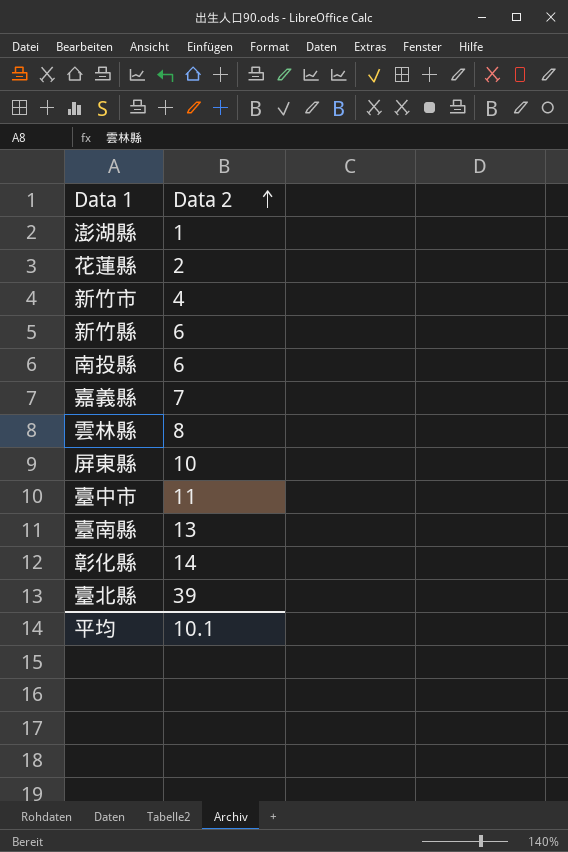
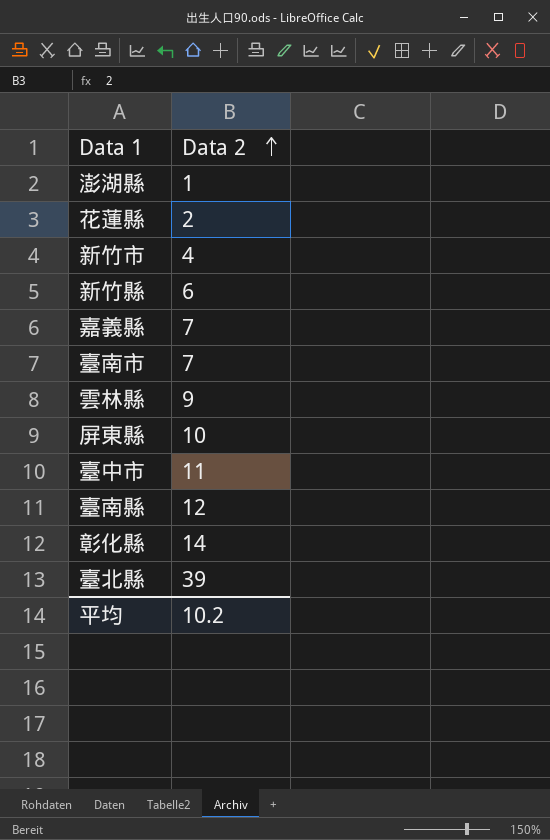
row 南投縣: 6 -> none
row 臺南市: none -> 7
雲林縣 | Data 2: 8 -> 9
臺南縣 | Data 2: 13 -> 12
平均 | Data 2: 10.1 -> 10.2

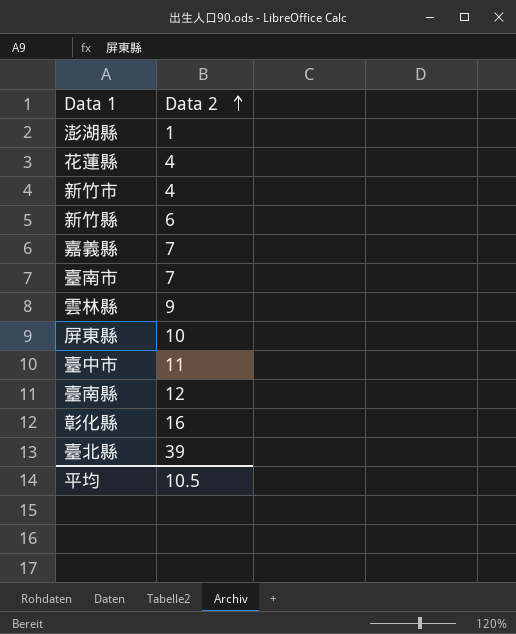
花蓮縣 | Data 2: 2 -> 4
彰化縣 | Data 2: 14 -> 16
平均 | Data 2: 10.2 -> 10.5

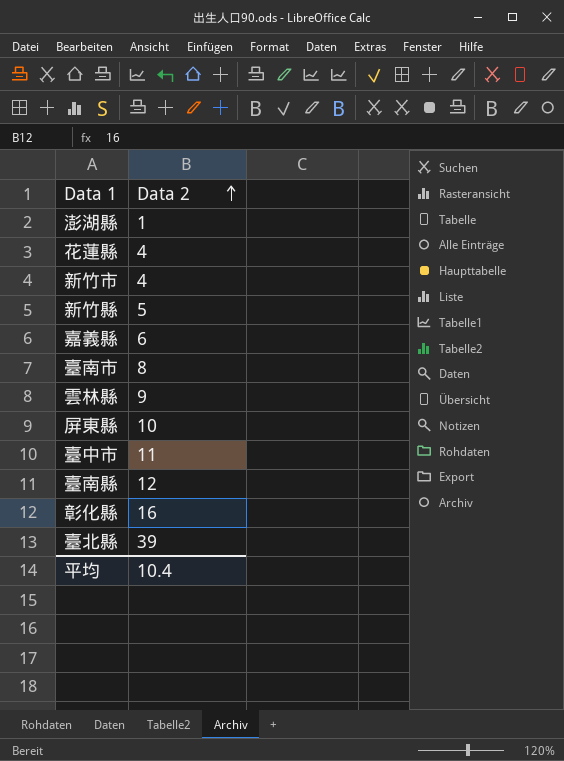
新竹縣 | Data 2: 6 -> 5
嘉義縣 | Data 2: 7 -> 6
臺南市 | Data 2: 7 -> 8
平均 | Data 2: 10.5 -> 10.4

